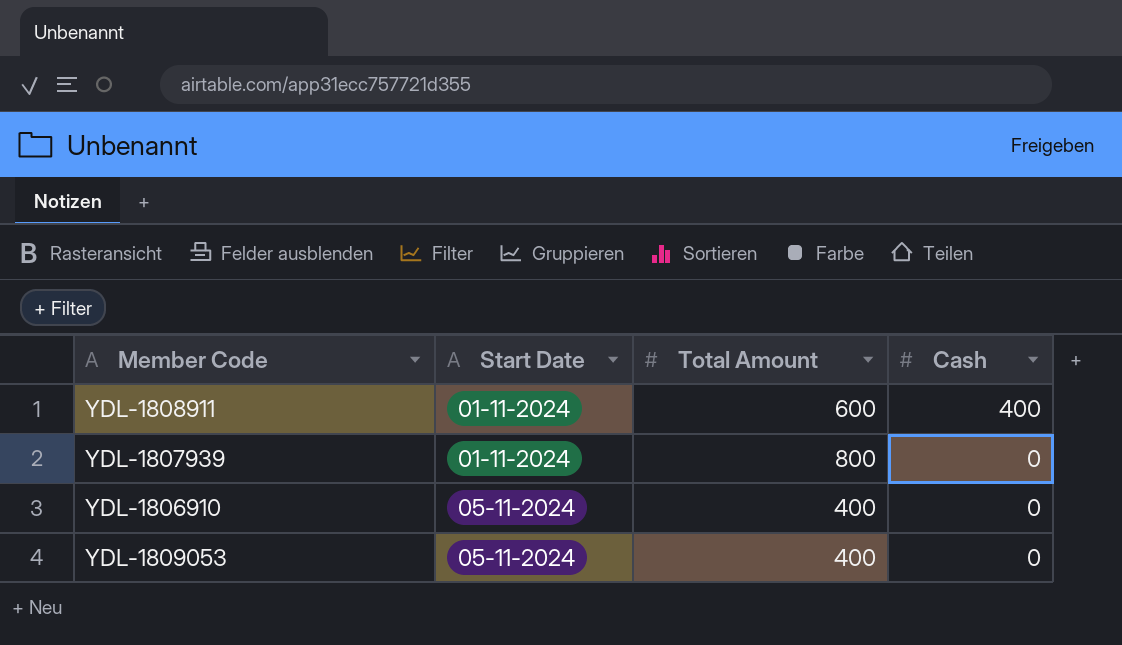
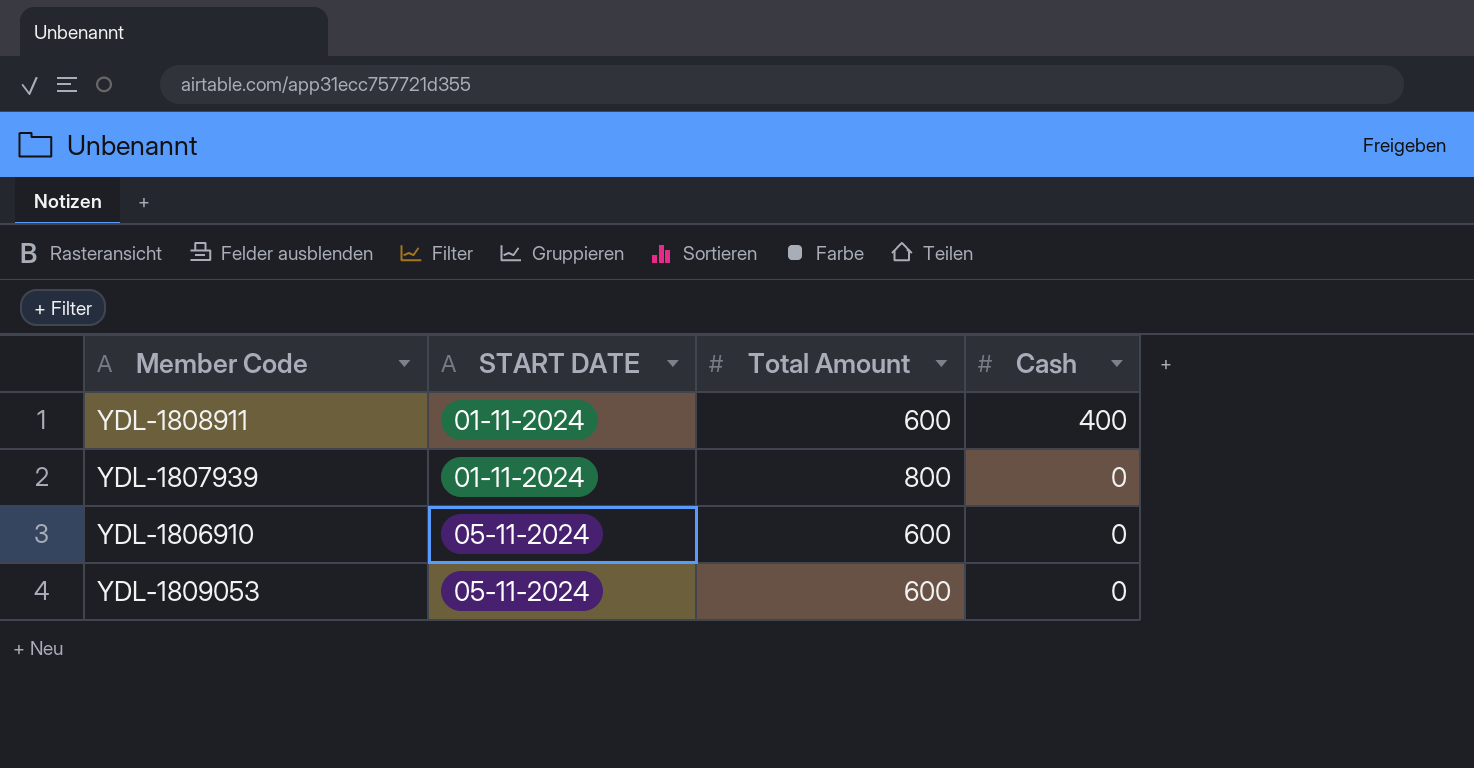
column name: Start Date -> START DATE
YDL-1806910 | Total Amount: 400 -> 600
YDL-1809053 | Total Amount: 400 -> 600

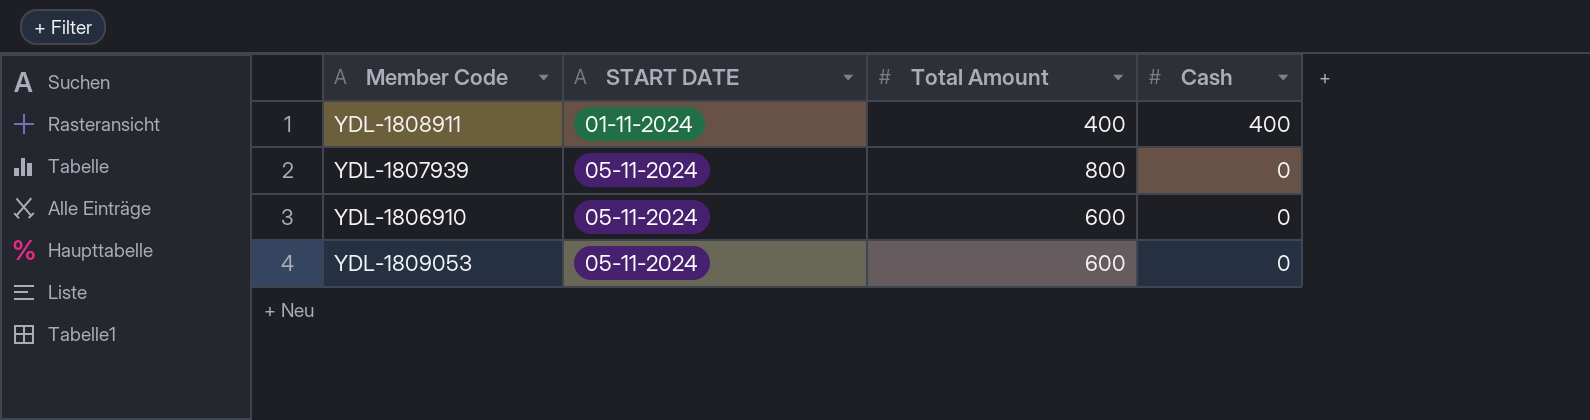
YDL-1808911 | Total Amount: 600 -> 400
YDL-1807939 | START DATE: 01-11-2024 -> 05-11-2024

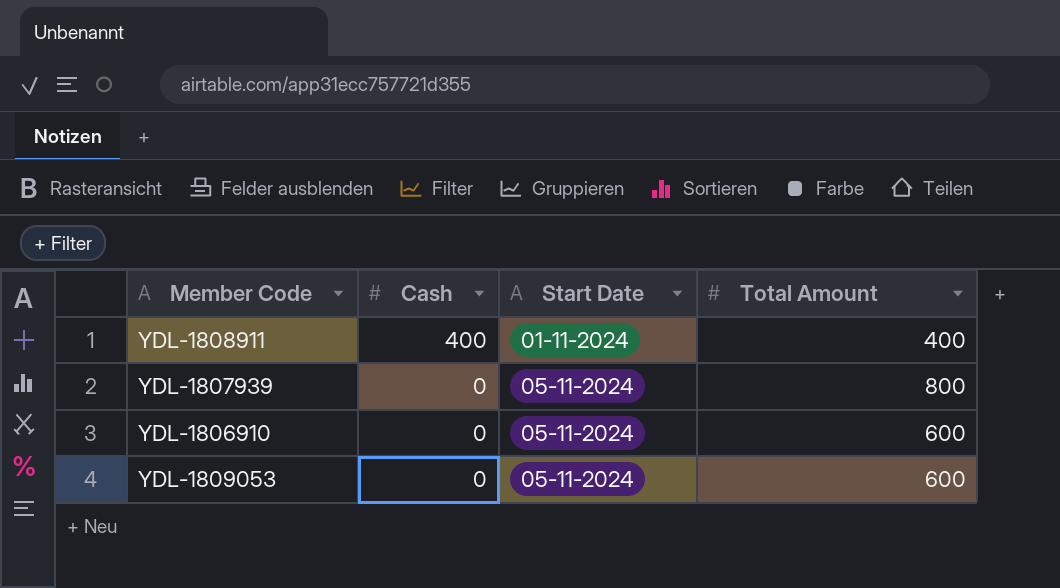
column Cash | position: 4 -> 2
column name: START DATE -> Start Date

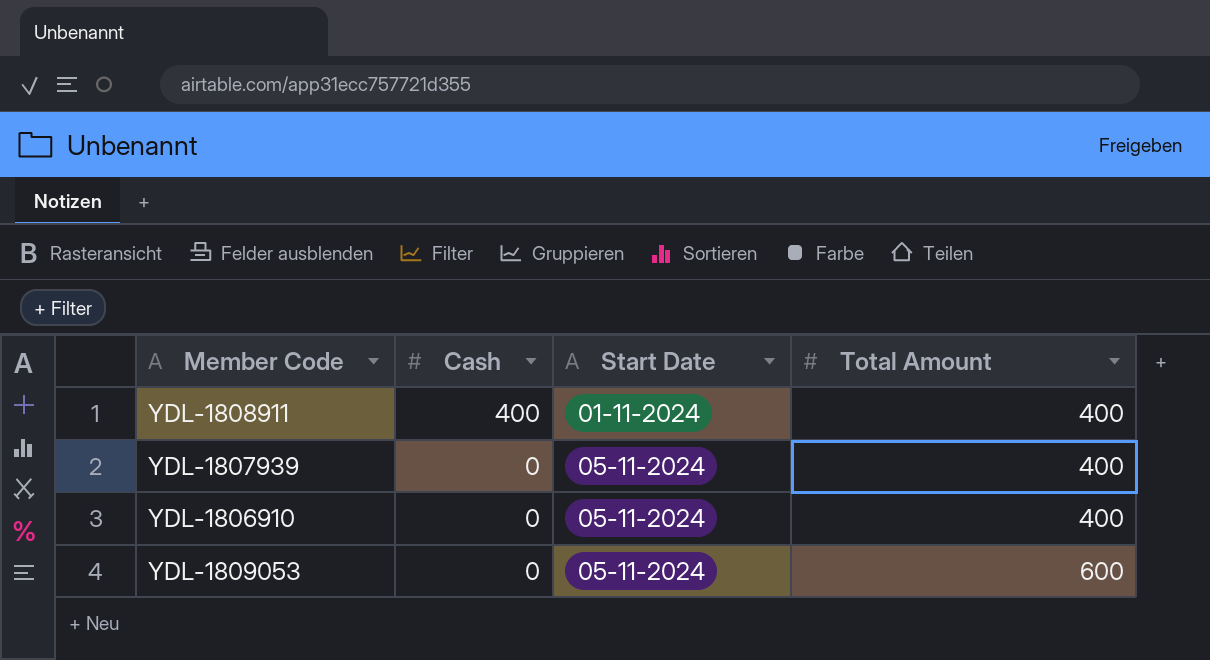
YDL-1807939 | Total Amount: 800 -> 400
YDL-1806910 | Total Amount: 600 -> 400

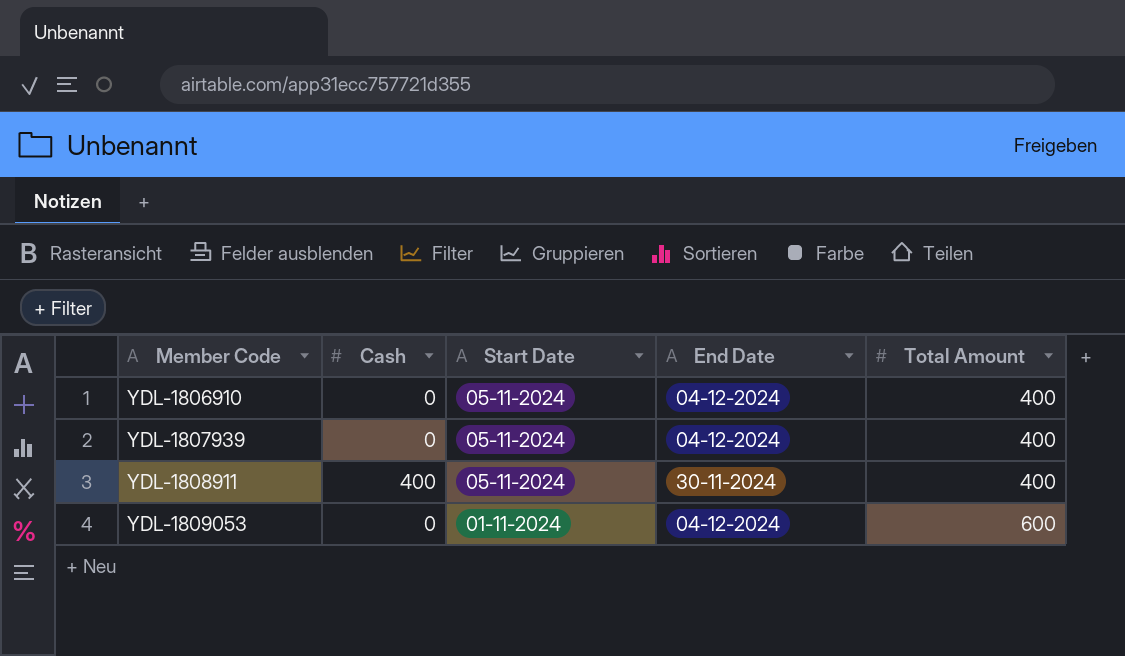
row order: Cash descending -> Member Code ascending
column End Date | position: none -> 4
YDL-1808911 | Start Date: 01-11-2024 -> 05-11-2024
YDL-1809053 | Start Date: 05-11-2024 -> 01-11-2024

